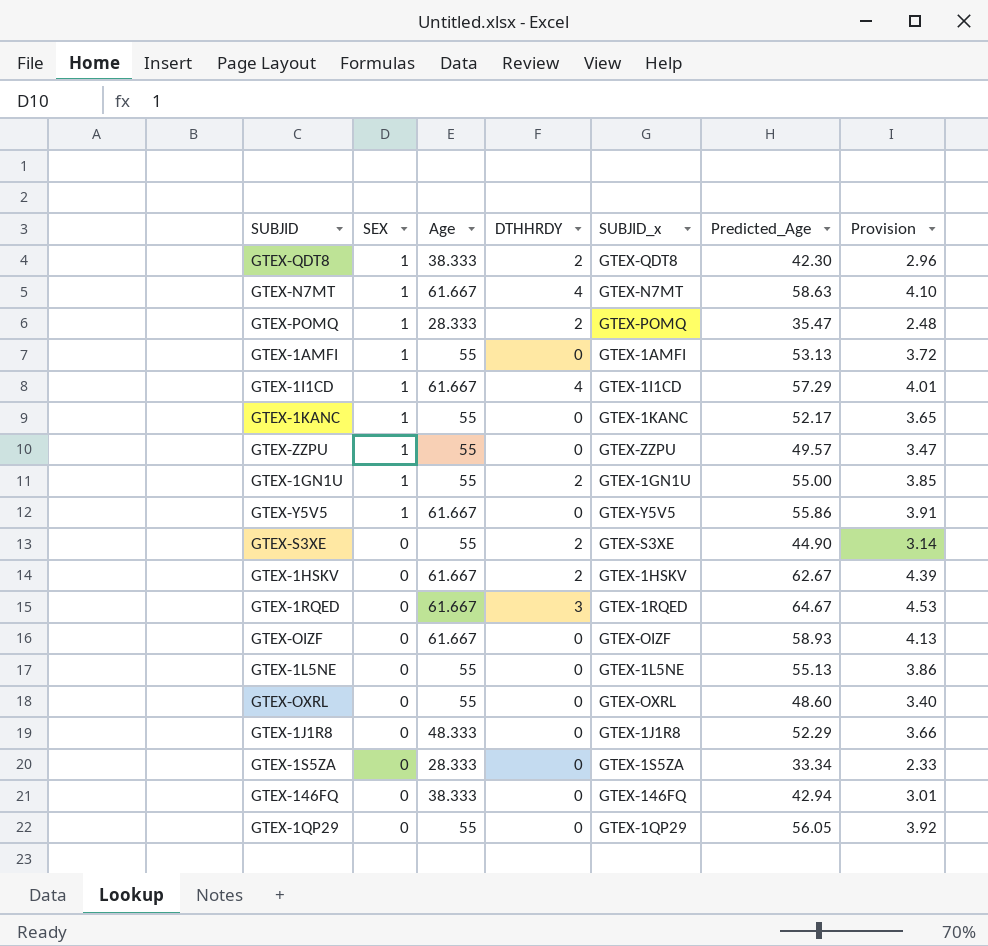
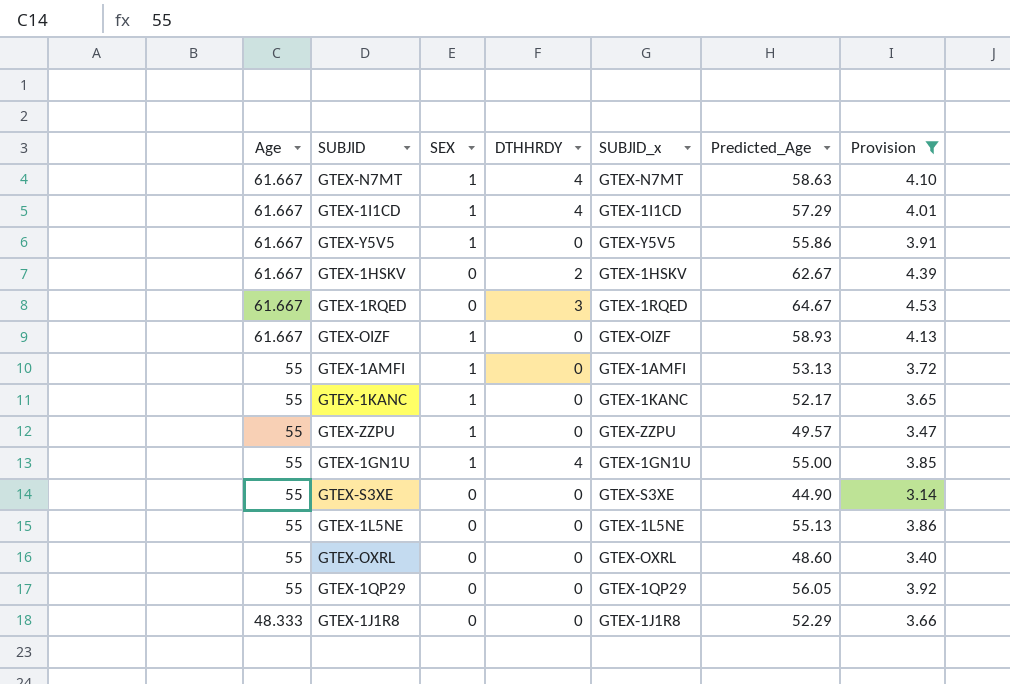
filter: none -> Provision >= 3.14
row order: SEX descending -> Age descending
column Age | position: 3 -> 1
GTEX-OIZF | SEX: 0 -> 1
GTEX-1GN1U | DTHHRDY: 2 -> 4
GTEX-S3XE | DTHHRDY: 2 -> 0

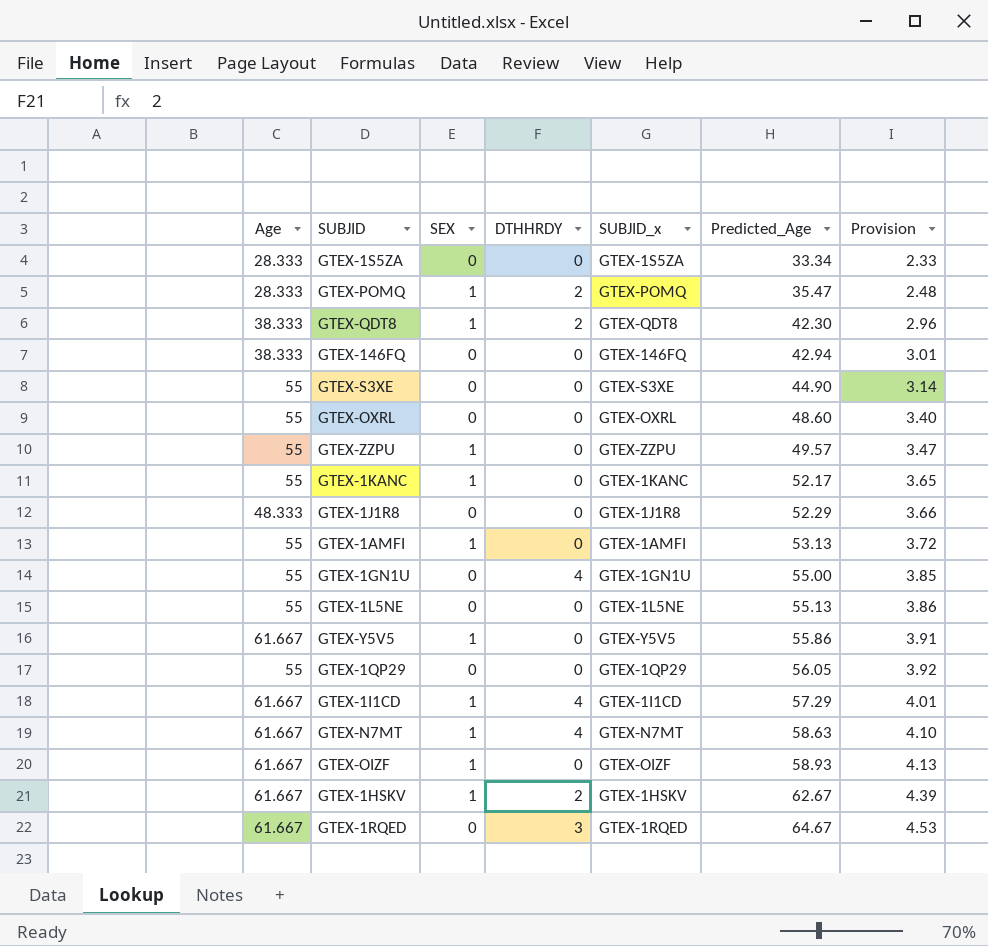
filter: Provision >= 3.14 -> none
row order: Age descending -> Predicted_Age ascending
GTEX-1GN1U | SEX: 1 -> 0
GTEX-1HSKV | SEX: 0 -> 1

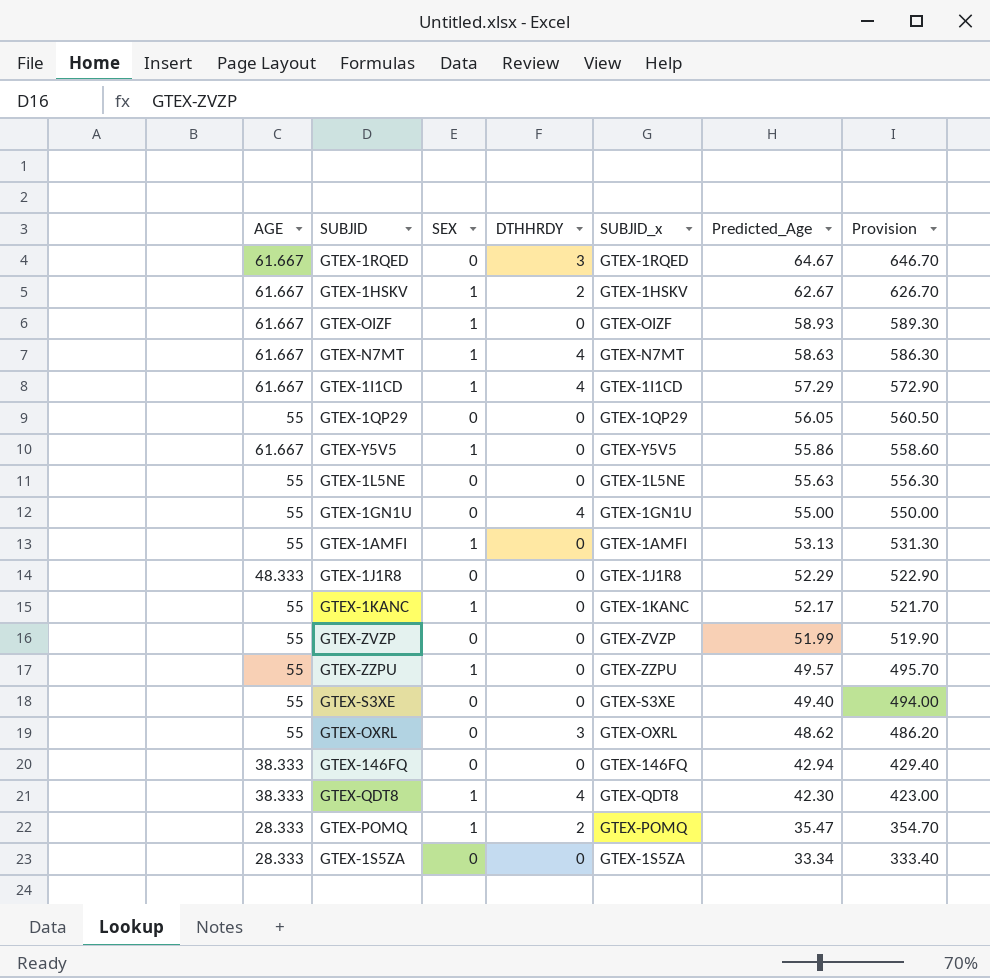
row order: Predicted_Age ascending -> Predicted_Age descending
column name: Age -> AGE
column Provision | formula: [Predicted_Age] * 0.07 -> [Predicted_Age] * 10
GTEX-1L5NE | Predicted_Age: 55.13 -> 55.63
row GTEX-ZVZP: none -> 55 | 0 | 0 | GTEX-ZVZP | 51.99 | 519.90
GTEX-S3XE | Predicted_Age: 44.90 -> 49.40
GTEX-OXRL | DTHHRDY: 0 -> 3
GTEX-OXRL | Predicted_Age: 48.60 -> 48.62
GTEX-QDT8 | DTHHRDY: 2 -> 4

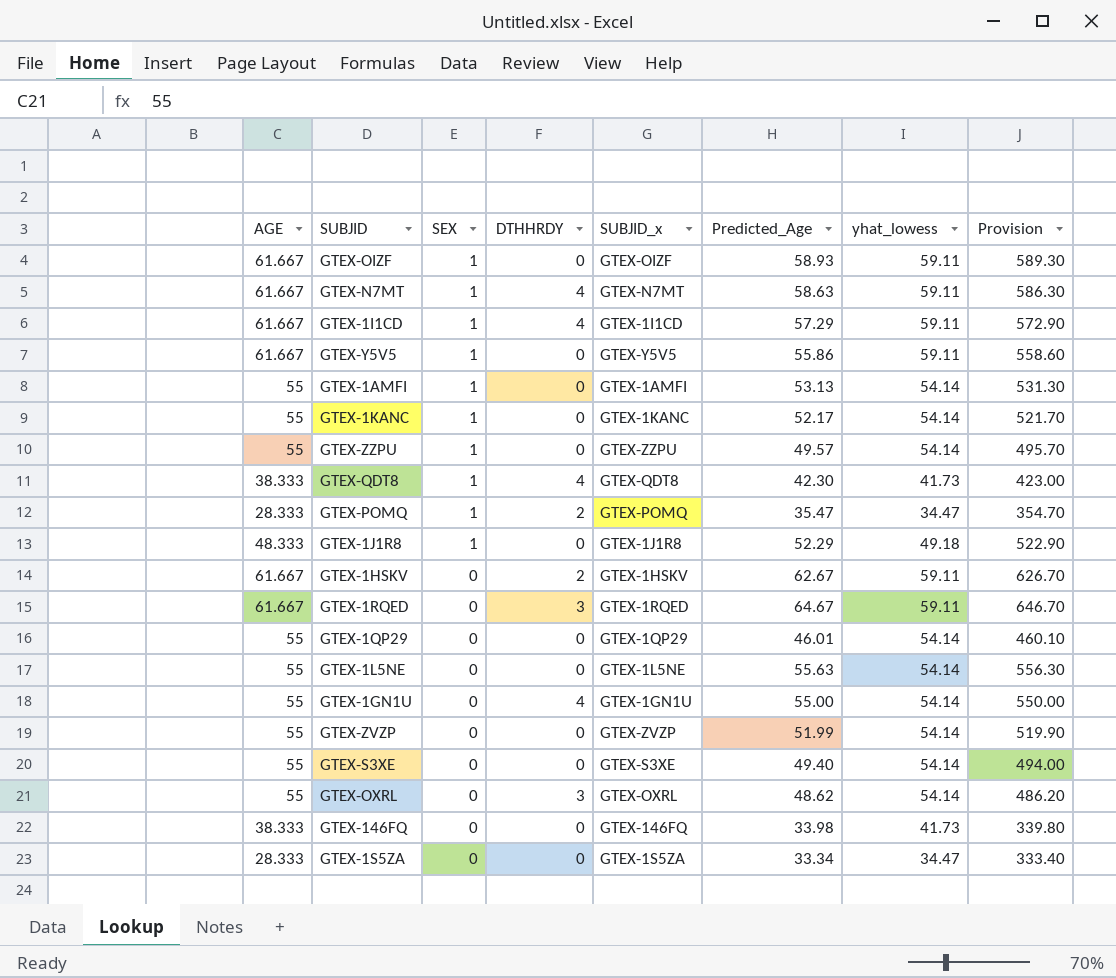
row order: Predicted_Age descending -> SEX descending
column yhat_lowess | position: none -> 7
GTEX-1J1R8 | SEX: 0 -> 1
GTEX-1HSKV | SEX: 1 -> 0
GTEX-1QP29 | Predicted_Age: 56.05 -> 46.01
GTEX-1QP29 | Provision: 560.50 -> 460.10
GTEX-146FQ | Predicted_Age: 42.94 -> 33.98
GTEX-146FQ | Provision: 429.40 -> 339.80

